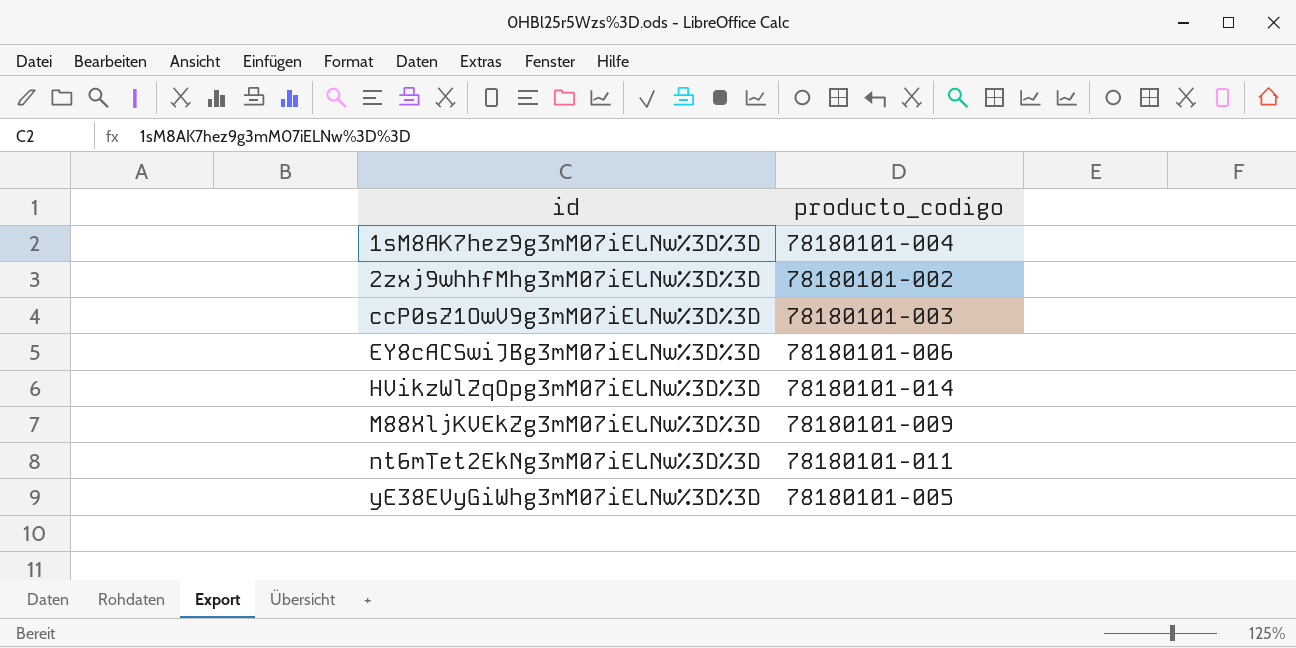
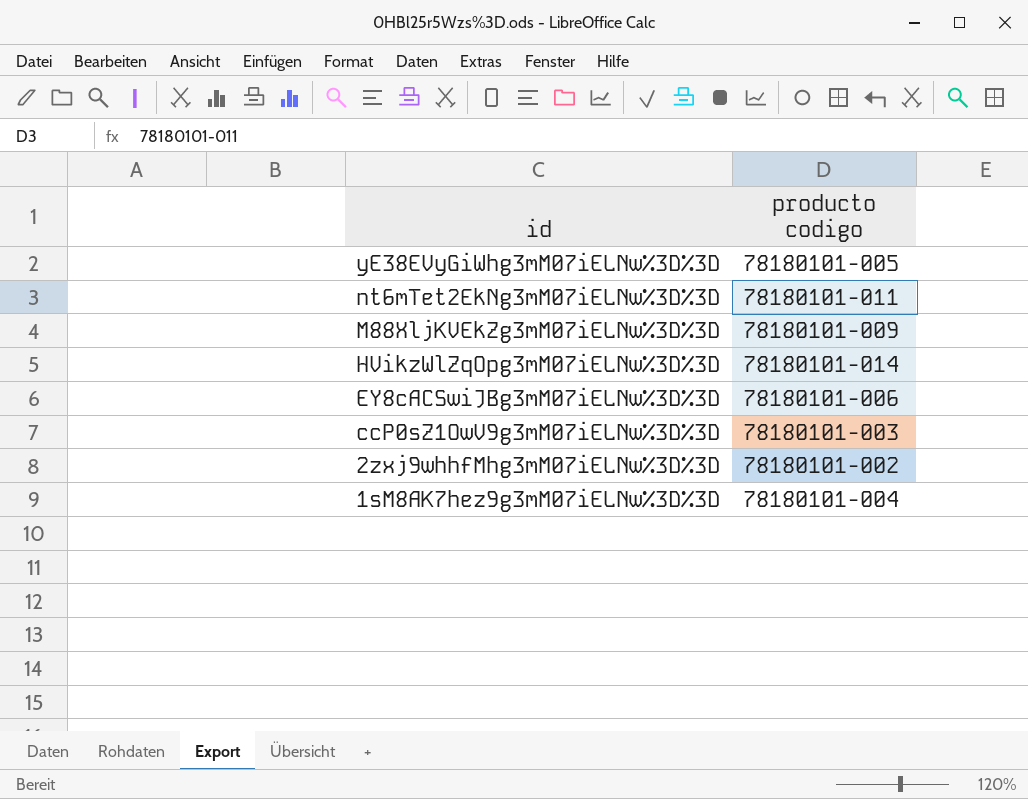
row order: id ascending -> id descending
column name: producto_codigo -> producto codigo

